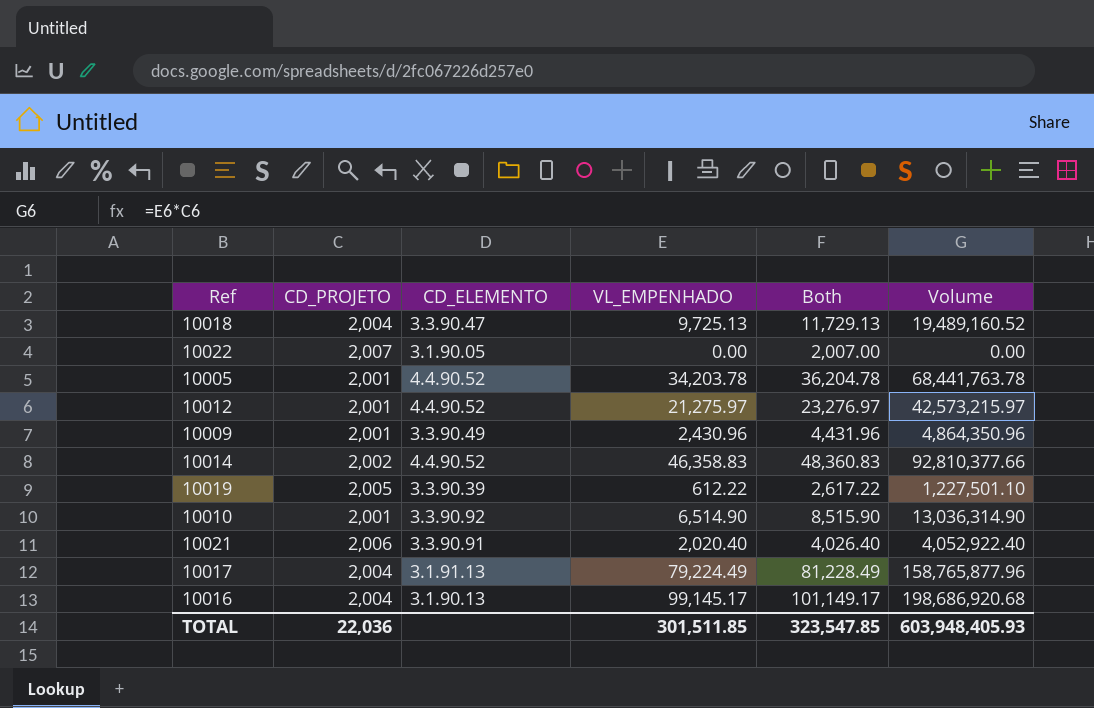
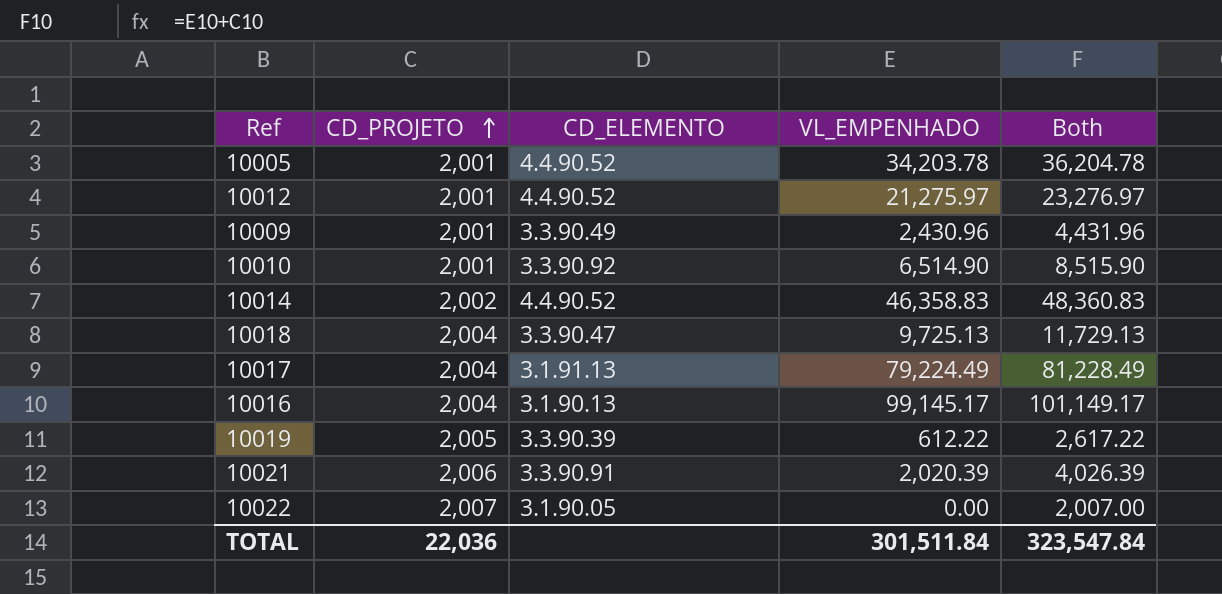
row order: none -> CD_PROJETO ascending
column Volume | formula: [CD_PROJETO] * [VL_EMPENHADO] -> none
10021 | VL_EMPENHADO: 2,020.40 -> 2,020.39
10021 | Both: 4,026.40 -> 4,026.39
TOTAL | VL_EMPENHADO: 301,511.85 -> 301,511.84
TOTAL | Both: 323,547.85 -> 323,547.84

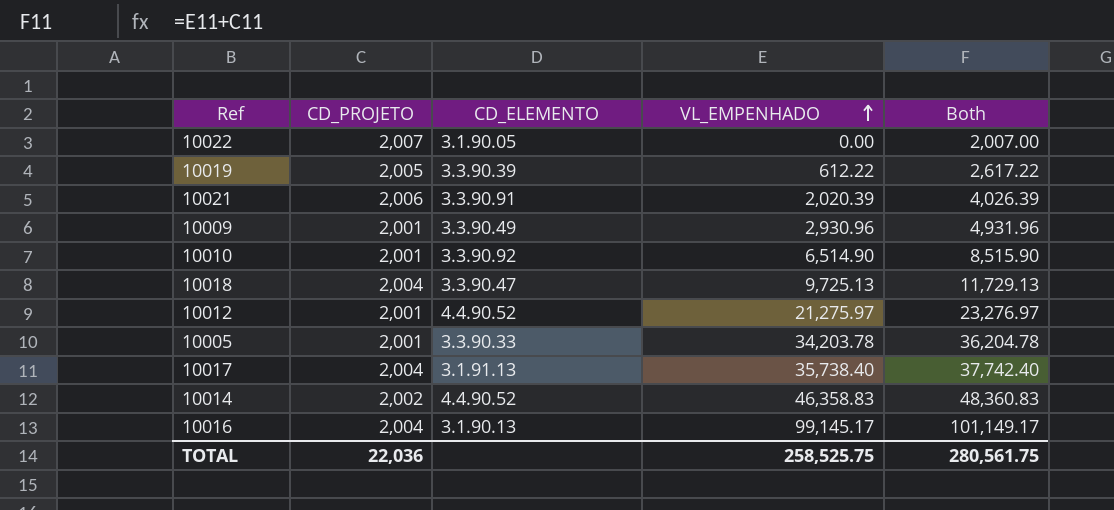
row order: CD_PROJETO ascending -> VL_EMPENHADO ascending
10009 | VL_EMPENHADO: 2,430.96 -> 2,930.96
10009 | Both: 4,431.96 -> 4,931.96
10005 | CD_ELEMENTO: 4.4.90.52 -> 3.3.90.33
10017 | VL_EMPENHADO: 79,224.49 -> 35,738.40
10017 | Both: 81,228.49 -> 37,742.40
TOTAL | VL_EMPENHADO: 301,511.84 -> 258,525.75
TOTAL | Both: 323,547.84 -> 280,561.75

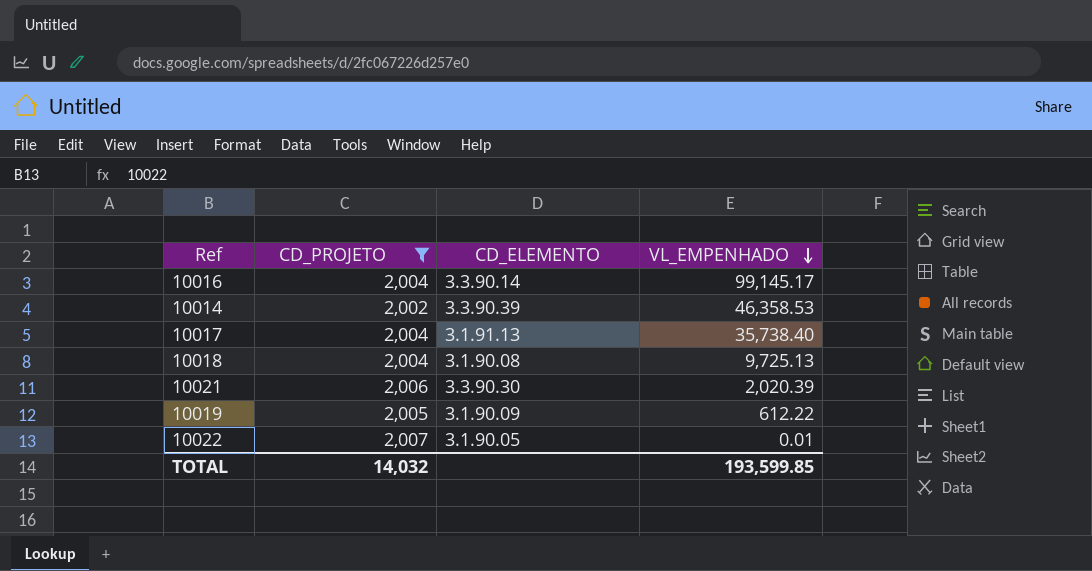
filter: none -> CD_PROJETO != 2,001
row order: VL_EMPENHADO ascending -> VL_EMPENHADO descending
column Both | formula: [CD_PROJETO] + [VL_EMPENHADO] -> none
10016 | CD_ELEMENTO: 3.1.90.13 -> 3.3.90.14
10014 | CD_ELEMENTO: 4.4.90.52 -> 3.3.90.39
10014 | VL_EMPENHADO: 46,358.83 -> 46,358.53
10018 | CD_ELEMENTO: 3.3.90.47 -> 3.1.90.08
10021 | CD_ELEMENTO: 3.3.90.91 -> 3.3.90.30
10019 | CD_ELEMENTO: 3.3.90.39 -> 3.1.90.09
10022 | VL_EMPENHADO: 0.00 -> 0.01
TOTAL | CD_PROJETO: 22,036 -> 14,032
TOTAL | VL_EMPENHADO: 258,525.75 -> 193,599.85

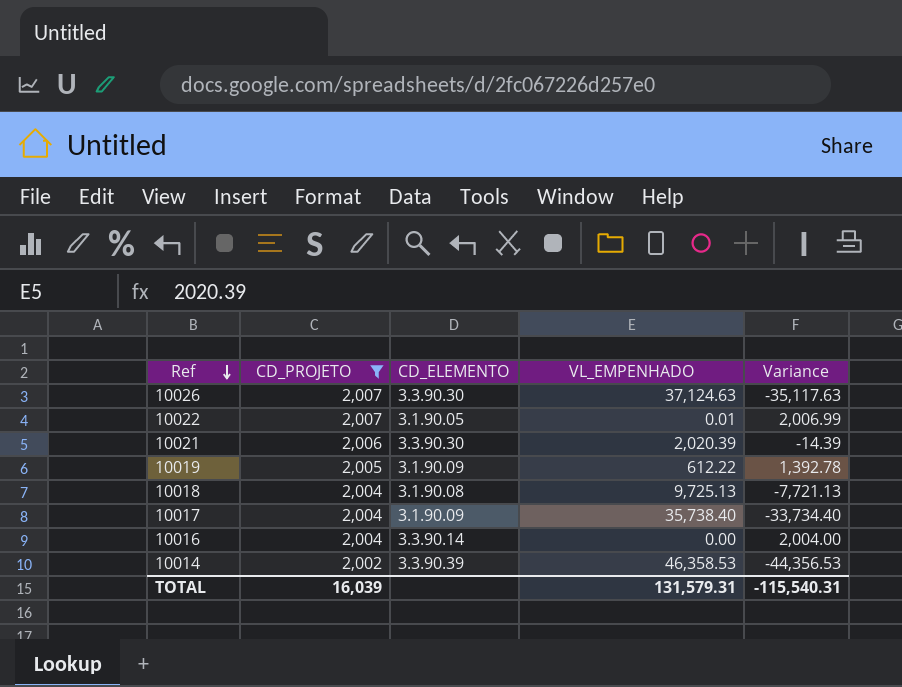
row order: VL_EMPENHADO descending -> Ref descending
column Variance | formula: none -> [CD_PROJETO] - [VL_EMPENHADO]
row 10026: none -> 2,007 | 3.3.90.30 | 37,124.63 | -35,117.63
10017 | CD_ELEMENTO: 3.1.91.13 -> 3.1.90.09
10016 | VL_EMPENHADO: 99,145.17 -> 0.00
TOTAL | CD_PROJETO: 14,032 -> 16,039
TOTAL | VL_EMPENHADO: 193,599.85 -> 131,579.31

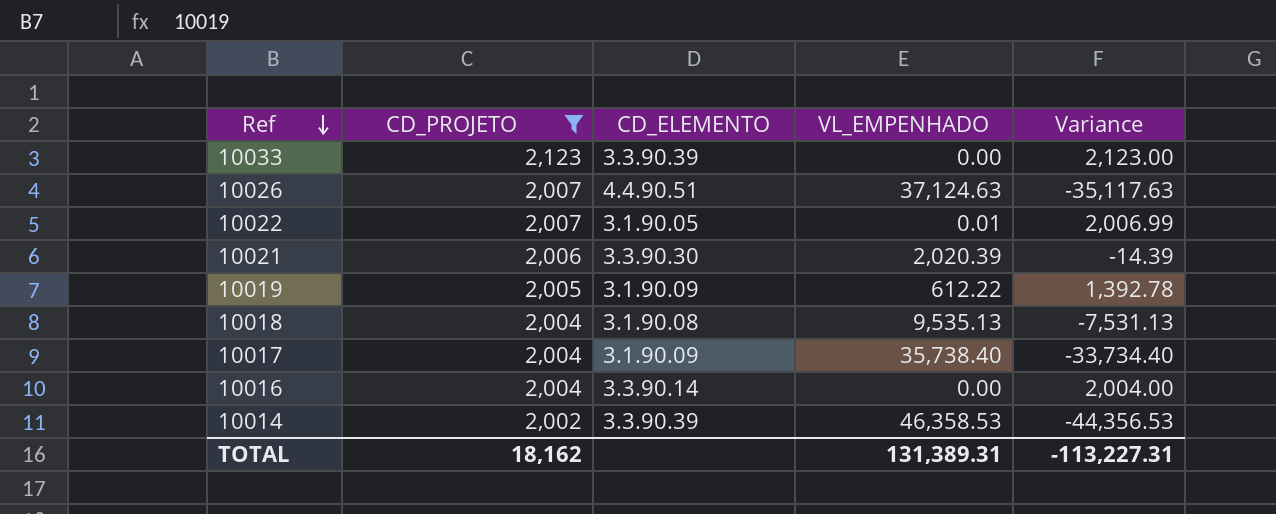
row 10033: none -> 2,123 | 3.3.90.39 | 0.00 | 2,123.00
10026 | CD_ELEMENTO: 3.3.90.30 -> 4.4.90.51
10018 | VL_EMPENHADO: 9,725.13 -> 9,535.13
10018 | Variance: -7,721.13 -> -7,531.13
TOTAL | CD_PROJETO: 16,039 -> 18,162
TOTAL | VL_EMPENHADO: 131,579.31 -> 131,389.31
TOTAL | Variance: -115,540.31 -> -113,227.31

